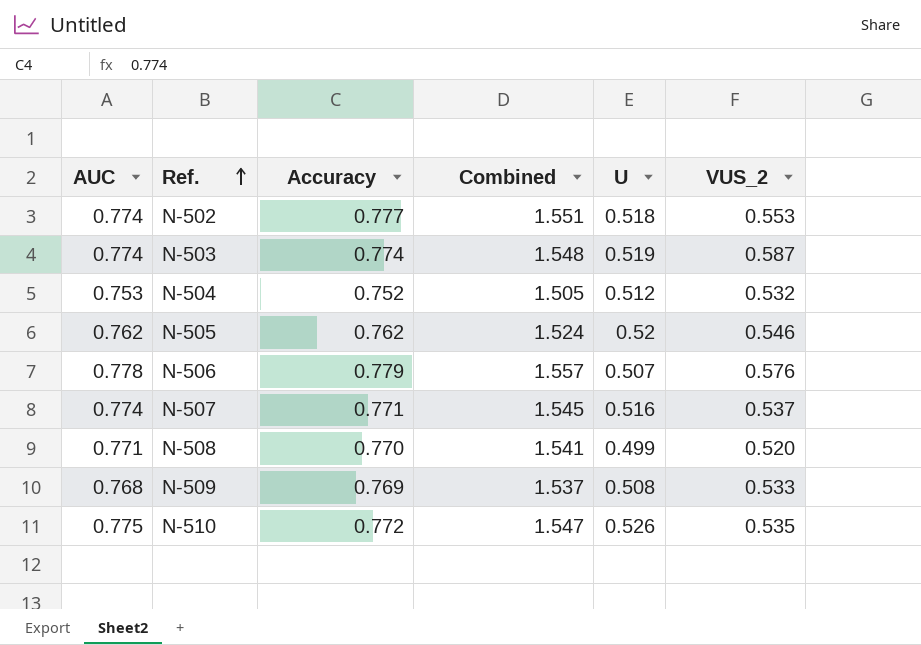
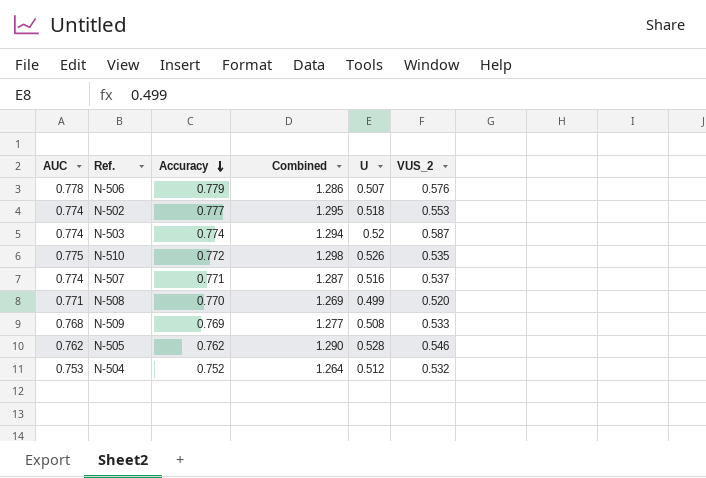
row order: Ref. ascending -> Accuracy descending
column Combined | formula: [AUC] + [Accuracy] -> [Accuracy] + [U]
N-503 | U: 0.519 -> 0.52
N-505 | U: 0.52 -> 0.528

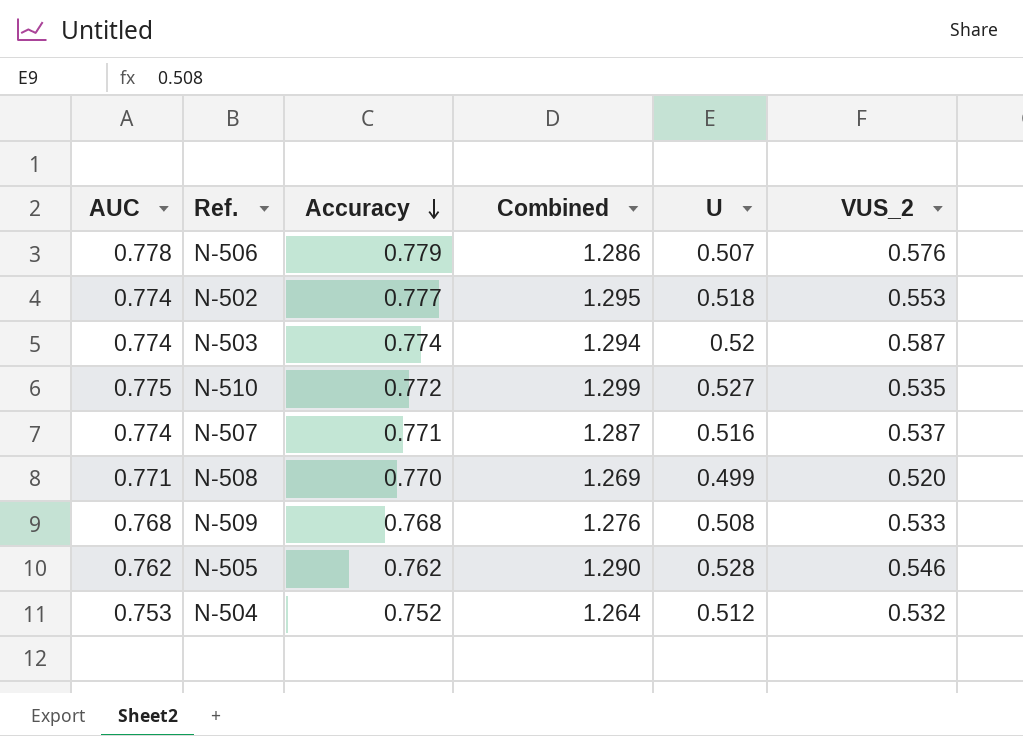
N-510 | Combined: 1.298 -> 1.299
N-510 | U: 0.526 -> 0.527
N-509 | Accuracy: 0.769 -> 0.768
N-509 | Combined: 1.277 -> 1.276

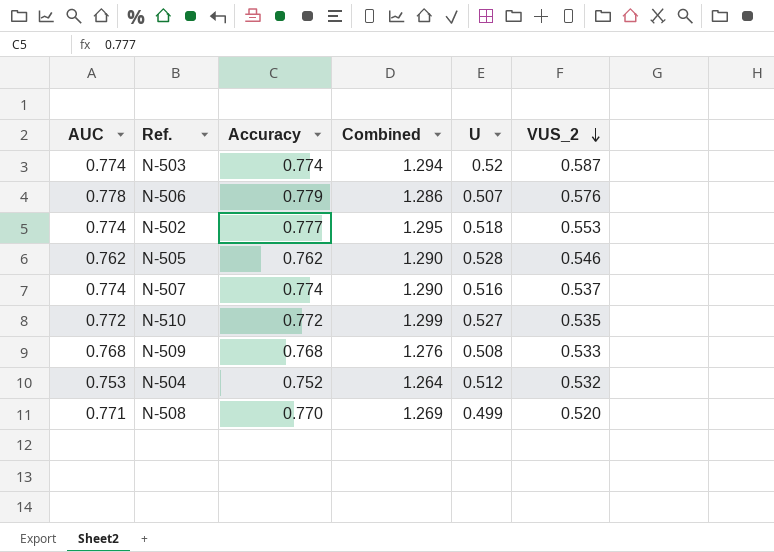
row order: Accuracy descending -> VUS_2 descending
N-507 | Accuracy: 0.771 -> 0.774
N-507 | Combined: 1.287 -> 1.290
N-510 | AUC: 0.775 -> 0.772

